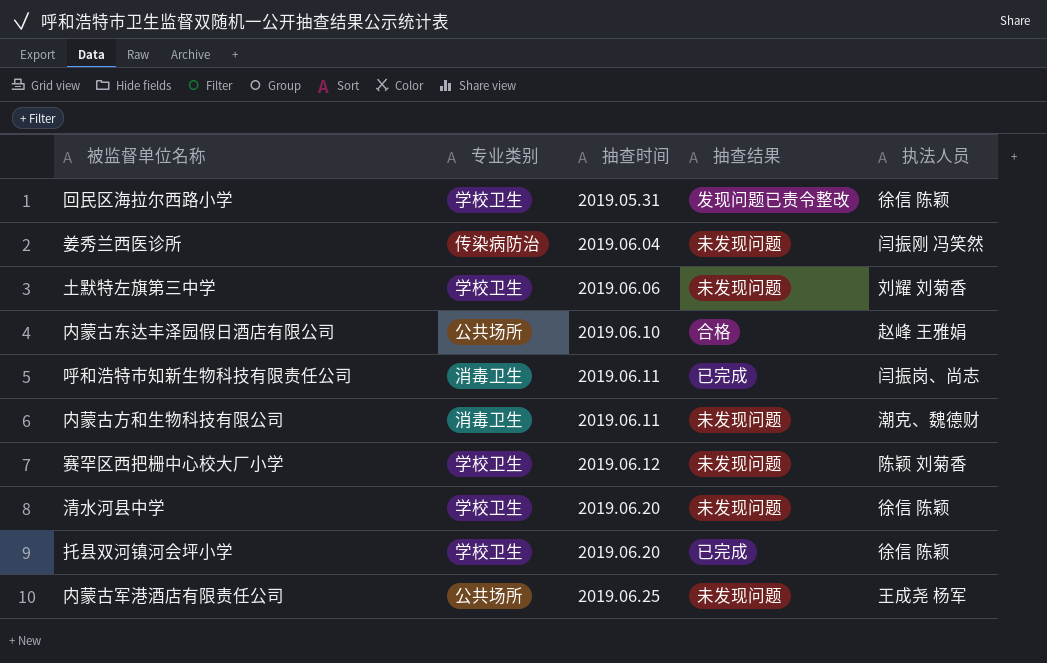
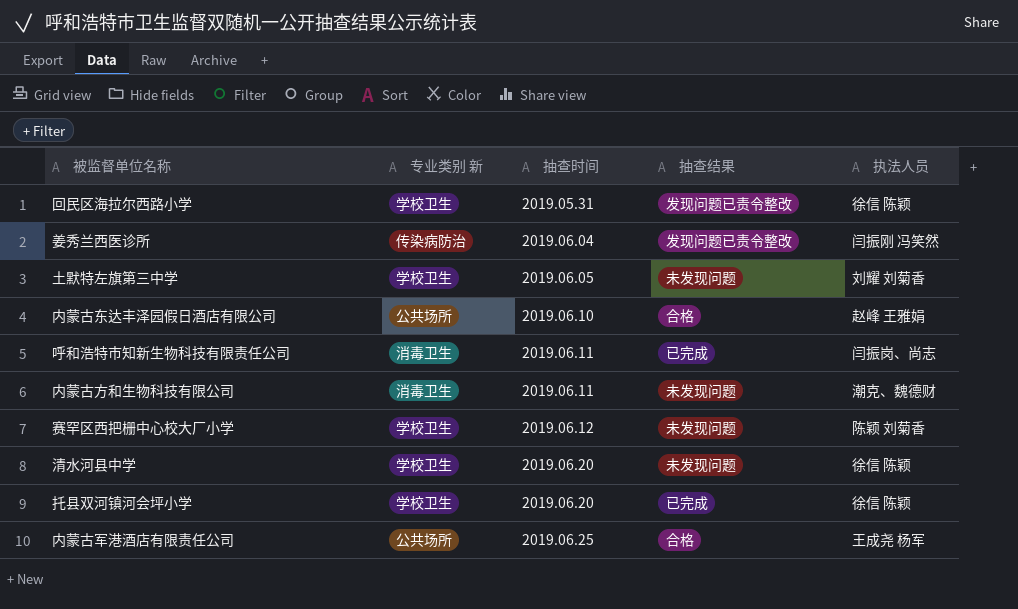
column name: 专业类别 -> 专业类别 新
姜秀兰西医诊所 | 抽查结果: 未发现问题 -> 发现问题已责令整改
土默特左旗第三中学 | 抽查时间: 2019.06.06 -> 2019.06.05
内蒙古军港酒店有限责任公司 | 抽查结果: 未发现问题 -> 合格

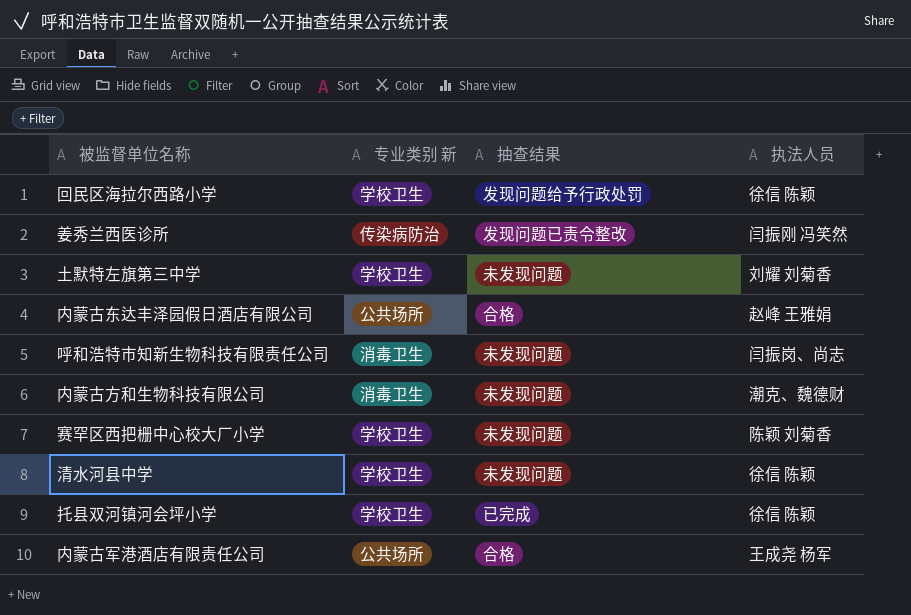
column 抽查时间 | position: 3 -> none
回民区海拉尔西路小学 | 抽查结果: 发现问题已责令整改 -> 发现问题给予行政处罚
呼和浩特市知新生物科技有限责任公司 | 抽查结果: 已完成 -> 未发现问题

